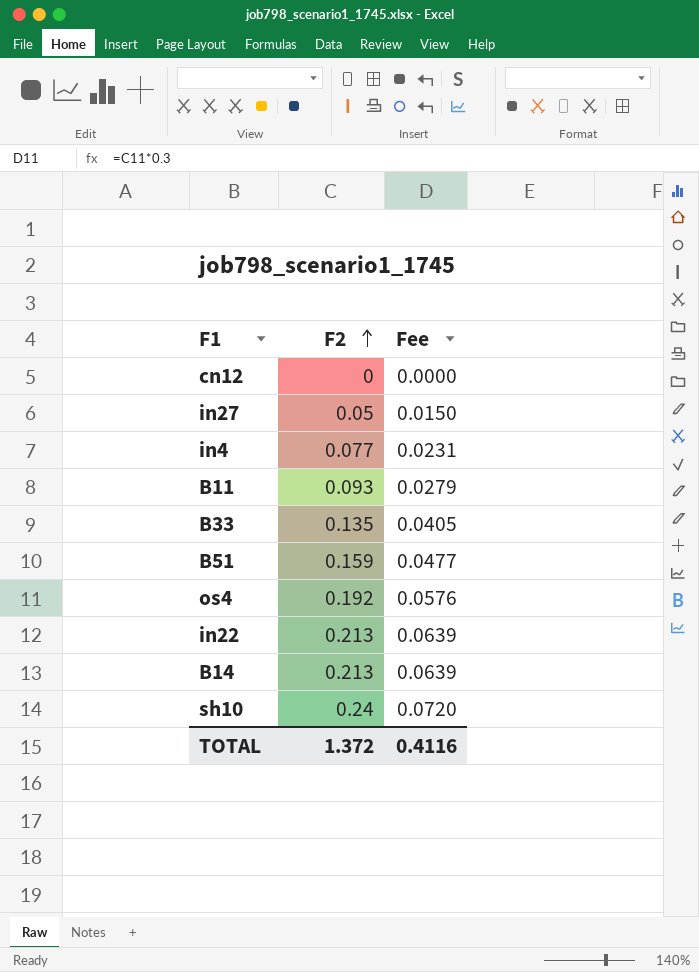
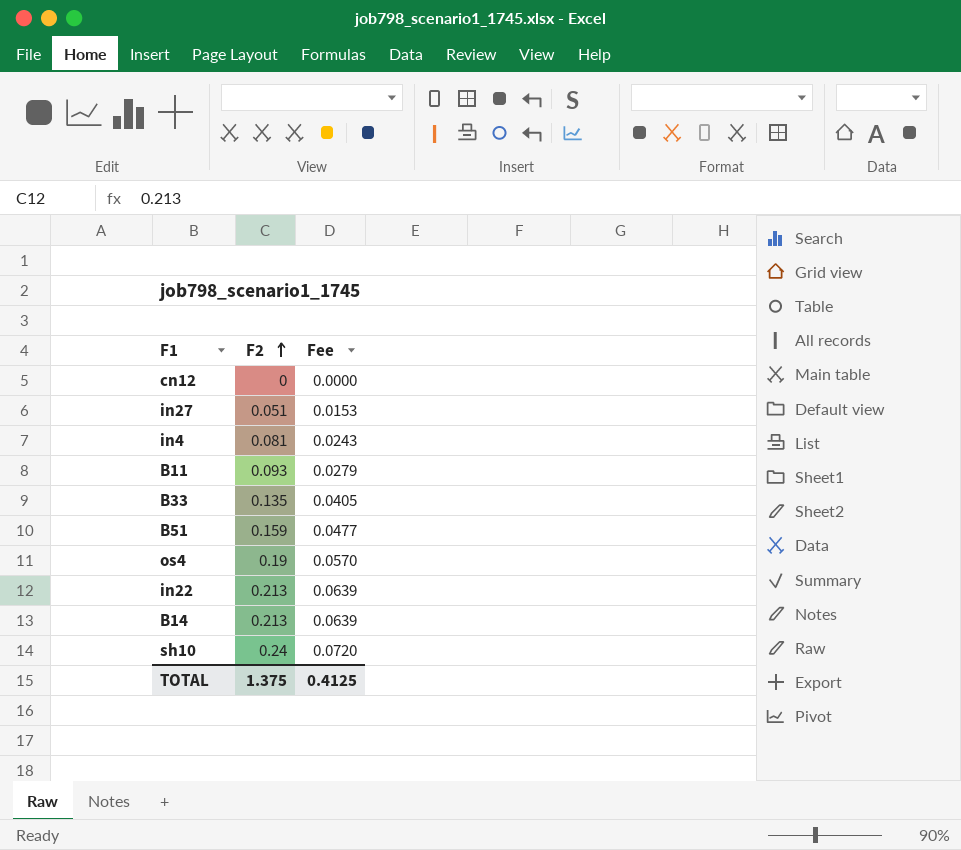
in27 | F2: 0.05 -> 0.051
in27 | Fee: 0.0150 -> 0.0153
in4 | F2: 0.077 -> 0.081
in4 | Fee: 0.0231 -> 0.0243
os4 | F2: 0.192 -> 0.19
os4 | Fee: 0.0576 -> 0.0570
TOTAL | F2: 1.372 -> 1.375
TOTAL | Fee: 0.4116 -> 0.4125

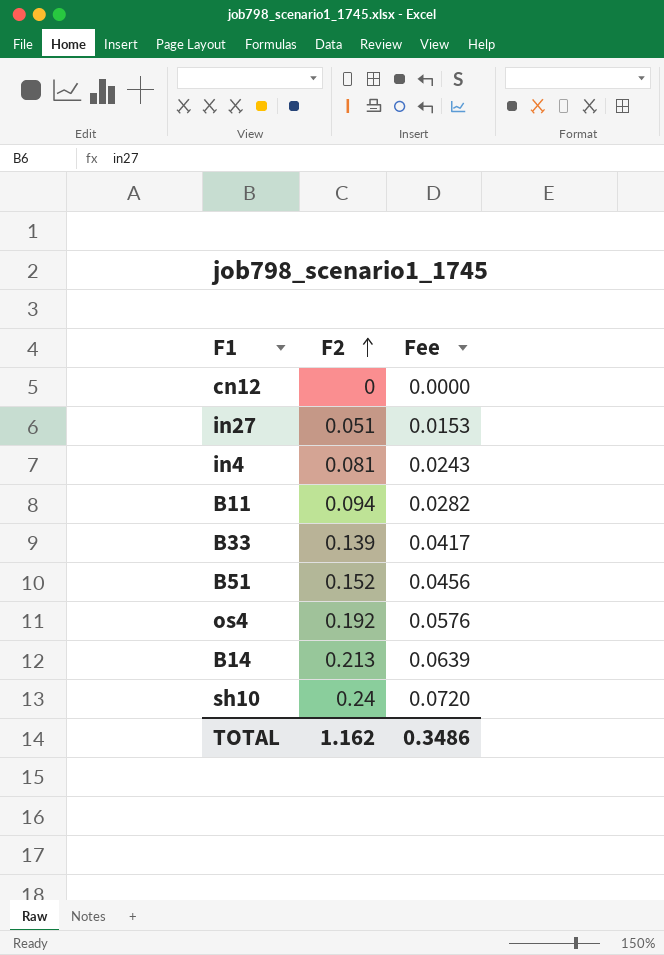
row in22: 0.213 | 0.0639 -> none
B11 | F2: 0.093 -> 0.094
B11 | Fee: 0.0279 -> 0.0282
B33 | F2: 0.135 -> 0.139
B33 | Fee: 0.0405 -> 0.0417
B51 | F2: 0.159 -> 0.152
B51 | Fee: 0.0477 -> 0.0456
os4 | F2: 0.19 -> 0.192
os4 | Fee: 0.0570 -> 0.0576
TOTAL | F2: 1.375 -> 1.162
TOTAL | Fee: 0.4125 -> 0.3486

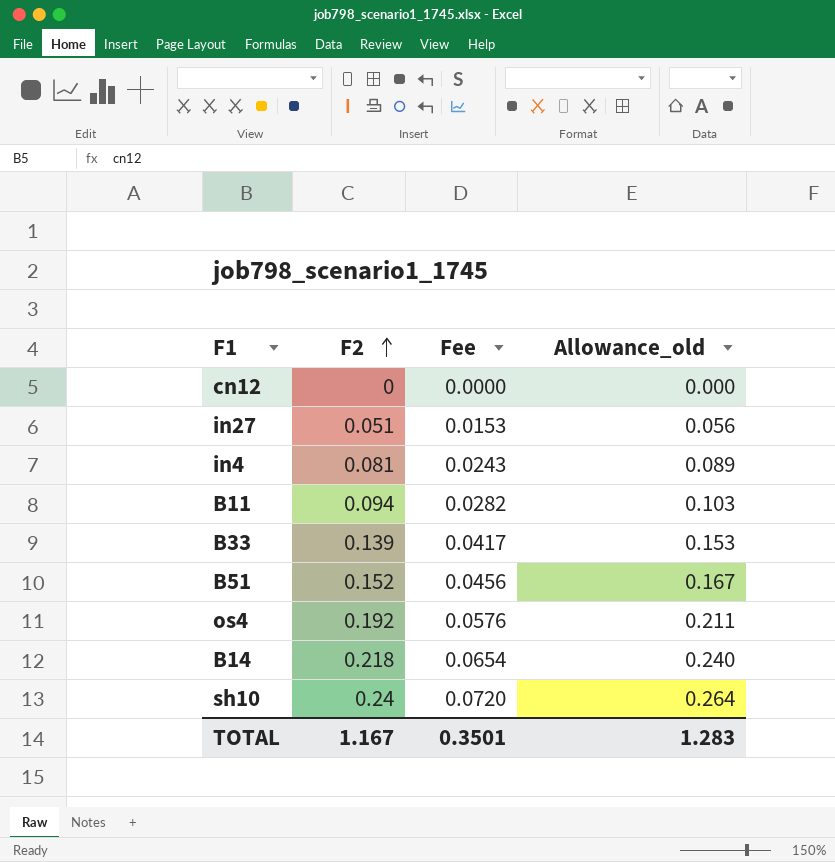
column Allowance_old | formula: none -> [F2] * 1.1
B14 | F2: 0.213 -> 0.218
B14 | Fee: 0.0639 -> 0.0654
TOTAL | F2: 1.162 -> 1.167
TOTAL | Fee: 0.3486 -> 0.3501

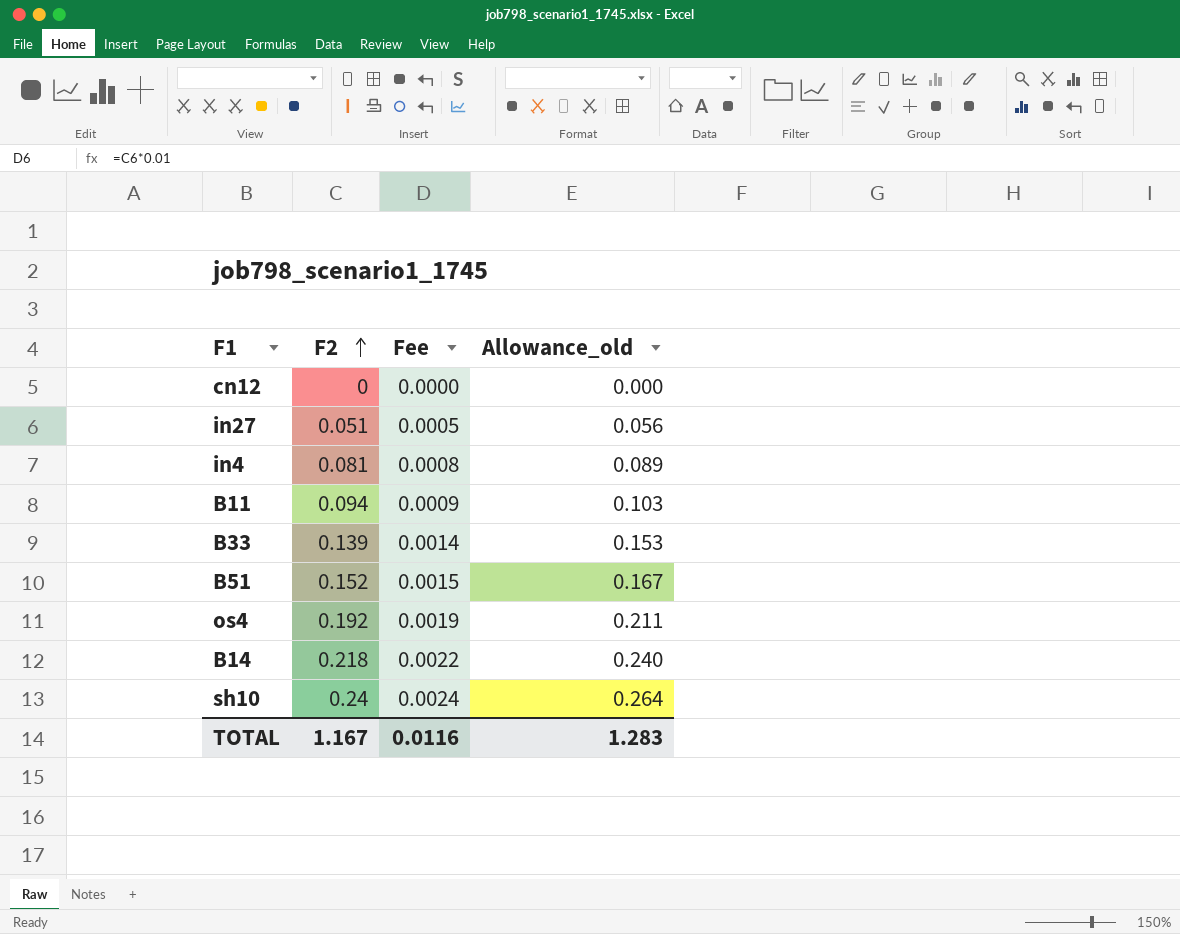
column Fee | formula: [F2] * 0.3 -> [F2] * 0.01
TOTAL | Fee: 0.3501 -> 0.0116

